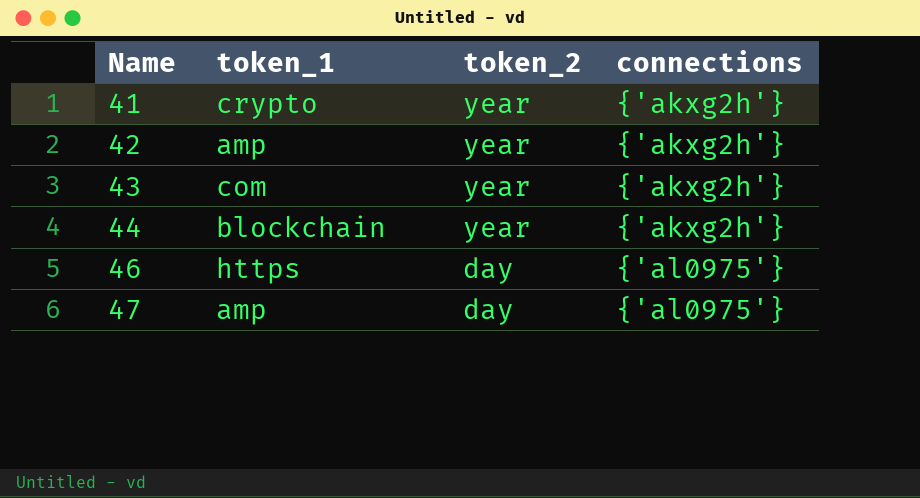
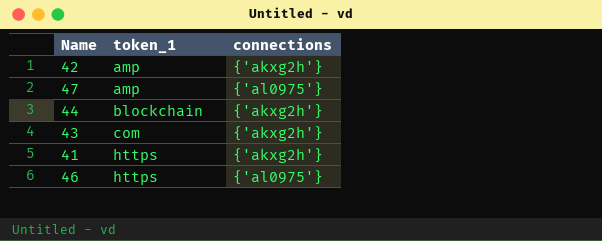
row order: Name ascending -> token_1 ascending
column token_2 | position: 3 -> none
41 | token_1: crypto -> https

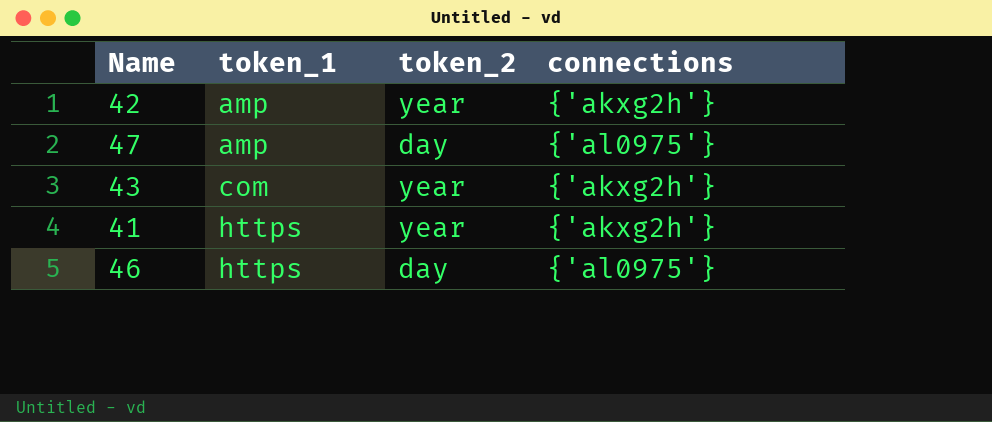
column token_2 | position: none -> 3
row 44: blockchain | {'akxg2h'} -> none

